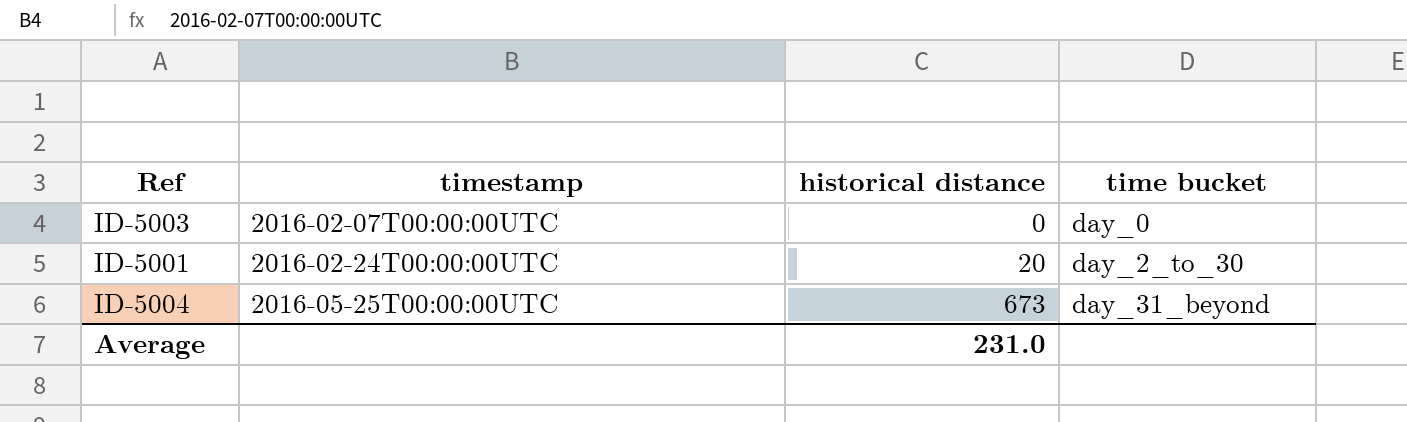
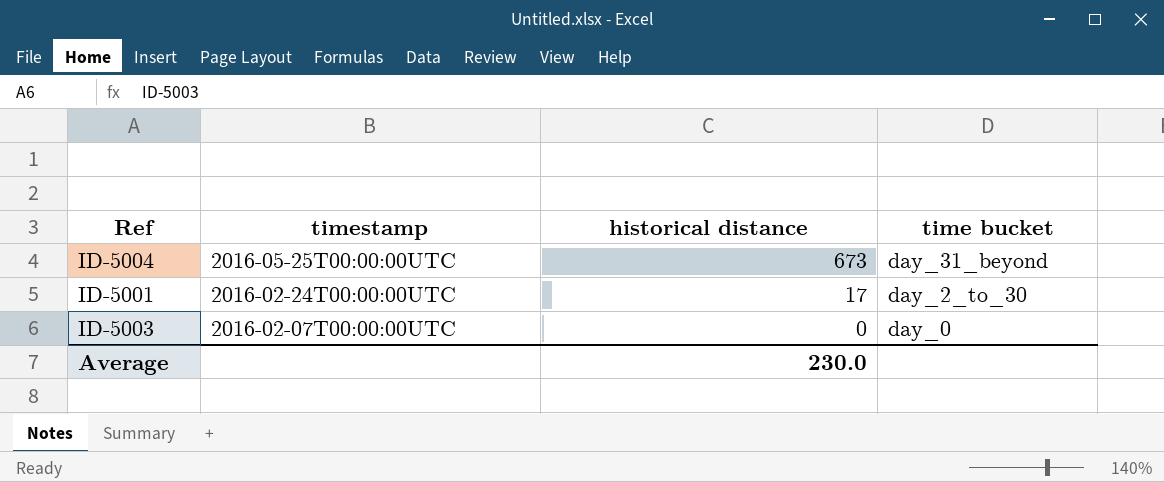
row order: timestamp ascending -> timestamp descending
ID-5001 | historical distance: 20 -> 17
Average | historical distance: 231.0 -> 230.0

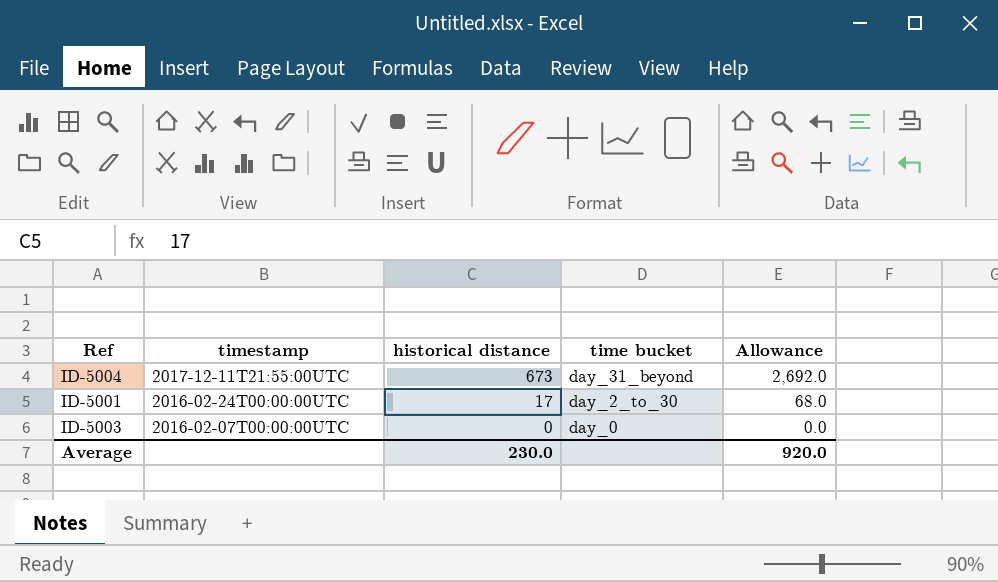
column Allowance | formula: none -> [historical distance] * 4
ID-5004 | timestamp: 2016-05-25T00:00:00UTC -> 2017-12-11T21:55:00UTC

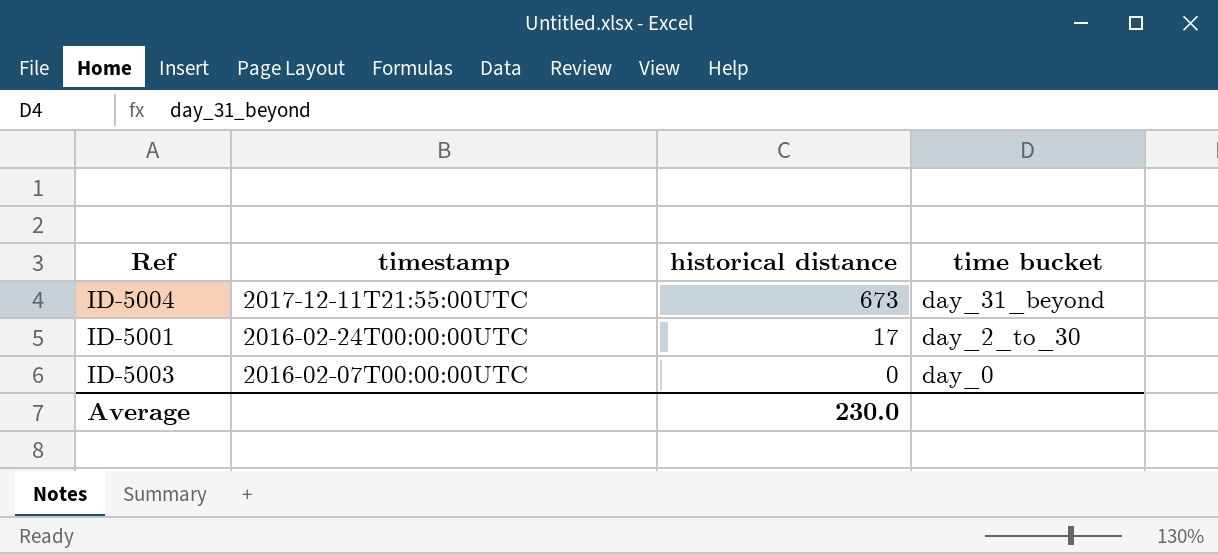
column Allowance | formula: [historical distance] * 4 -> none

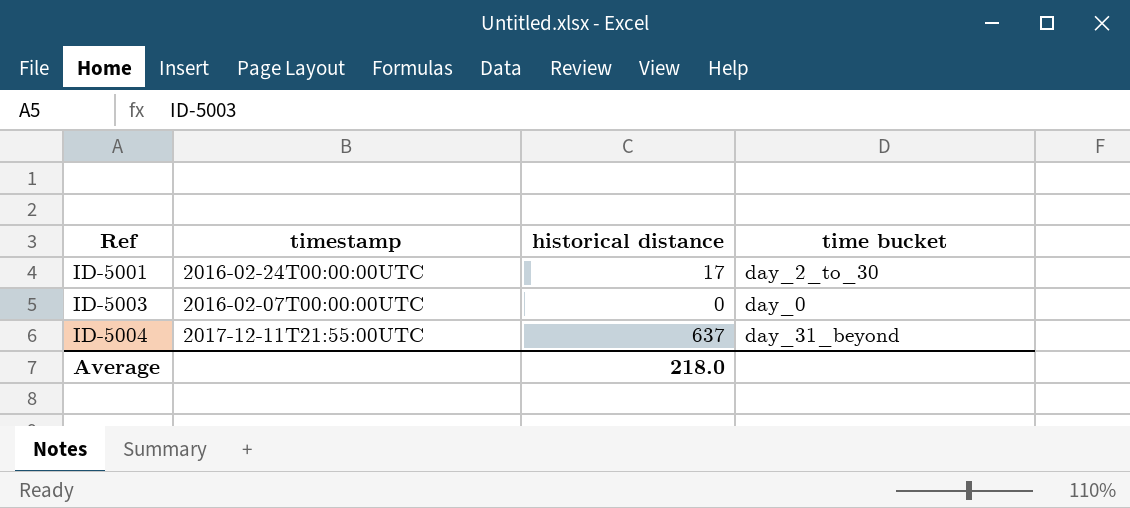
row order: timestamp descending -> Ref ascending
ID-5004 | historical distance: 673 -> 637
Average | historical distance: 230.0 -> 218.0

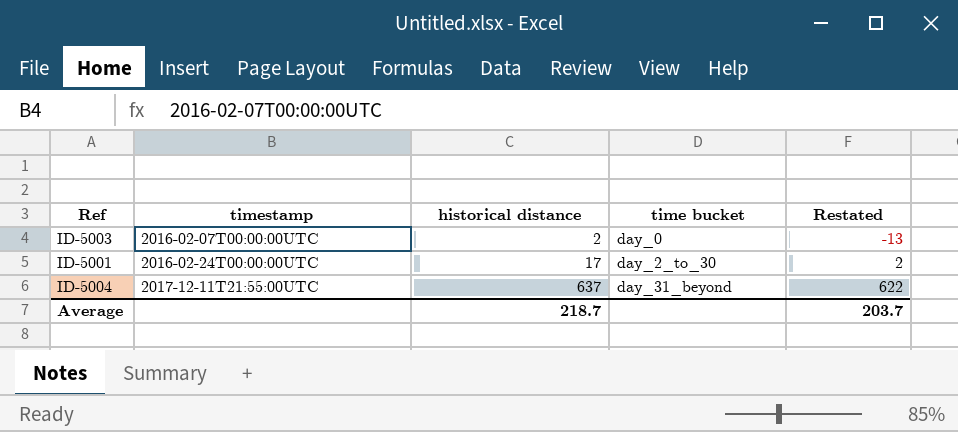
row order: Ref ascending -> timestamp ascending
column Restated | formula: none -> [historical distance] - 15
ID-5003 | historical distance: 0 -> 2
Average | historical distance: 218.0 -> 218.7

